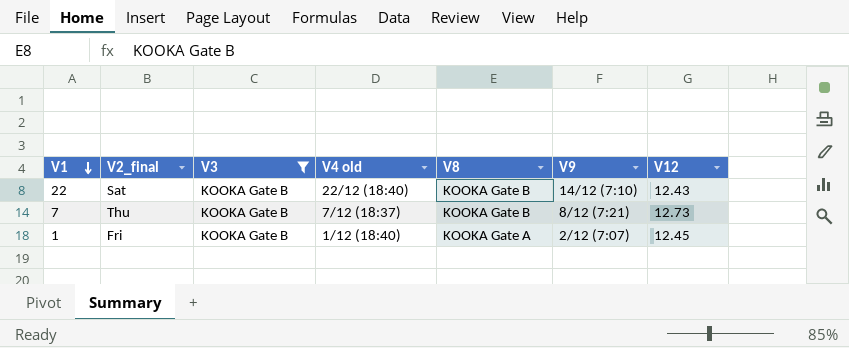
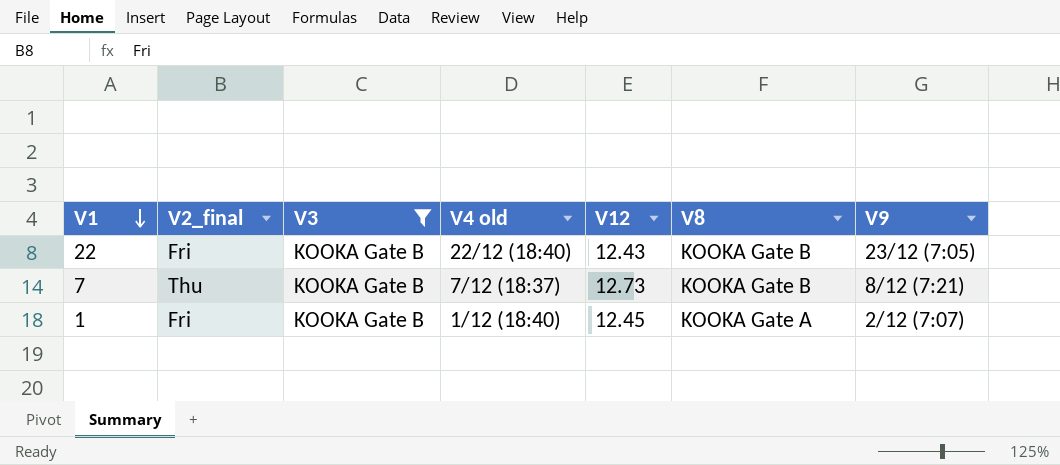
column V12 | position: 7 -> 5
22 | V2_final: Sat -> Fri
22 | V9: 14/12 (7:10) -> 23/12 (7:05)

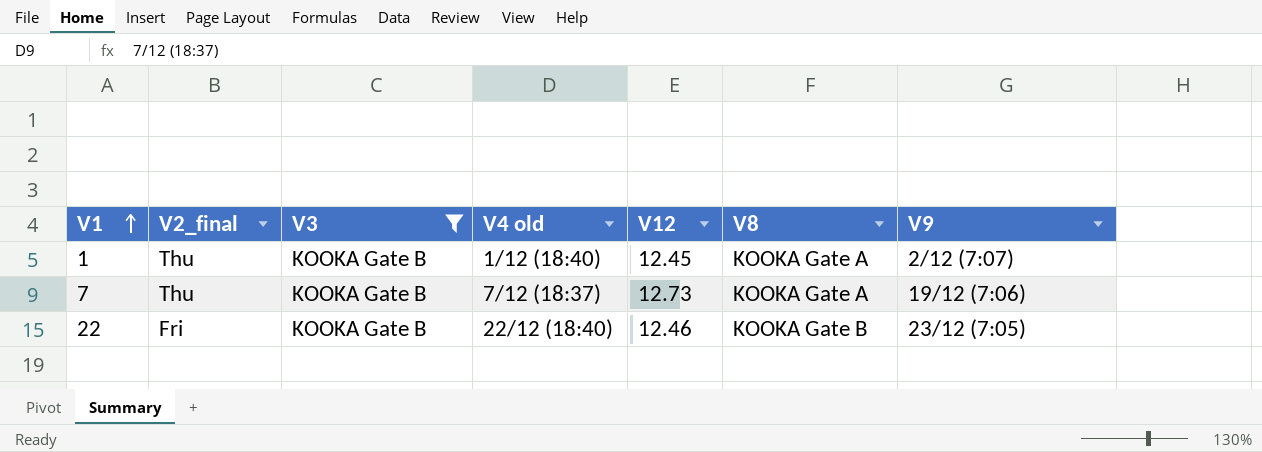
row order: V1 descending -> V1 ascending
1 | V2_final: Fri -> Thu
7 | V8: KOOKA Gate B -> KOOKA Gate A
7 | V9: 8/12 (7:21) -> 19/12 (7:06)
22 | V12: 12.43 -> 12.46

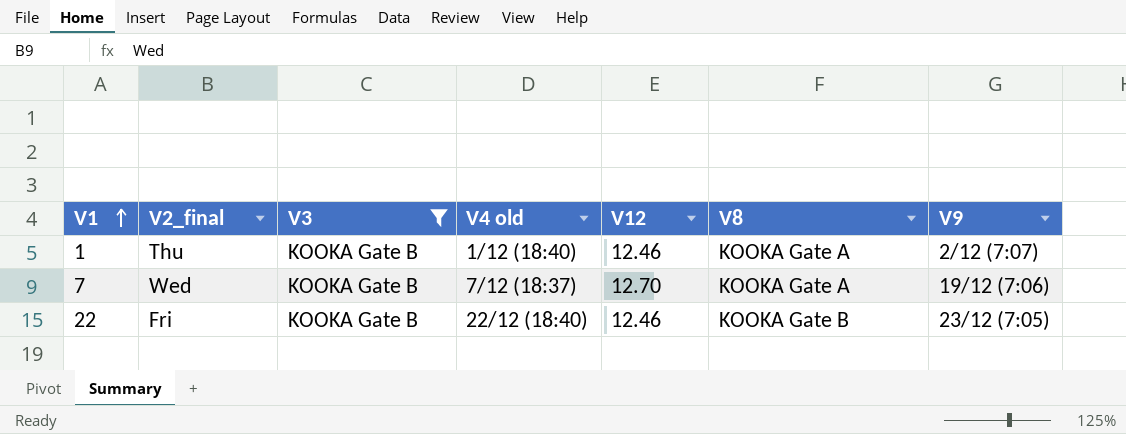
1 | V12: 12.45 -> 12.46
7 | V2_final: Thu -> Wed
7 | V12: 12.73 -> 12.70

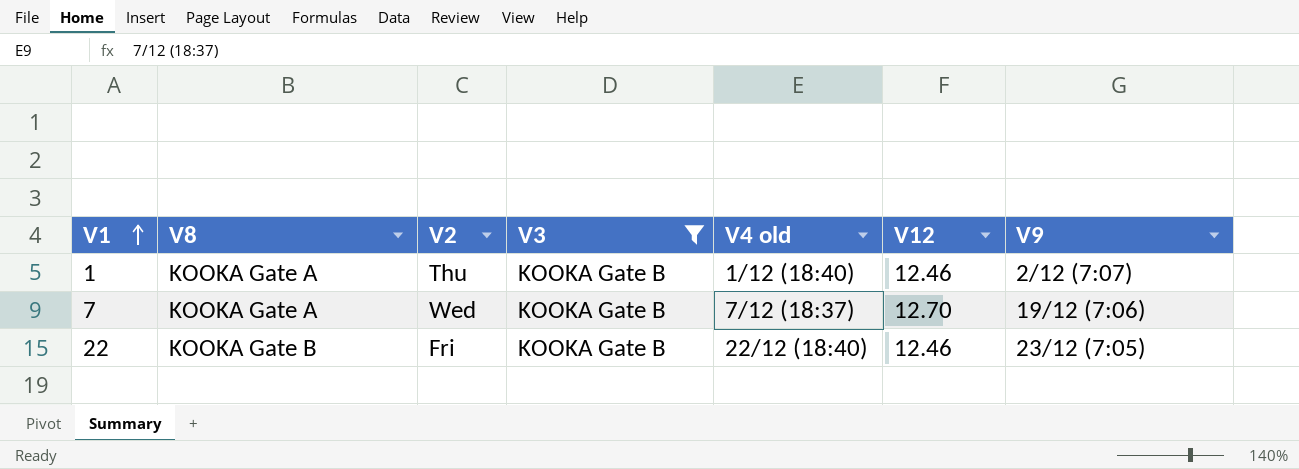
column V8 | position: 6 -> 2
column name: V2_final -> V2

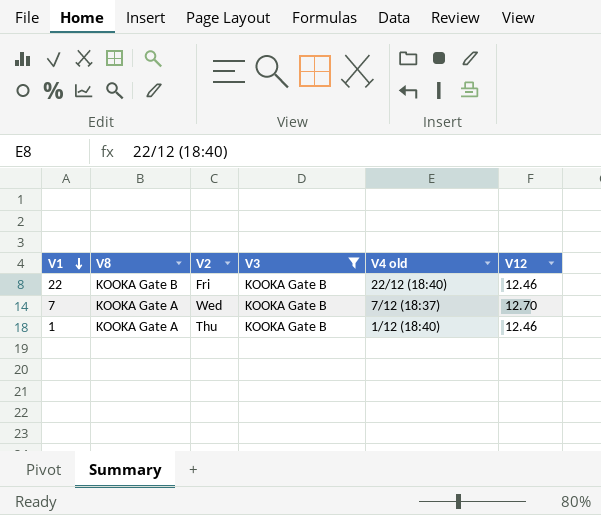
row order: V1 ascending -> V1 descending
column V9 | position: 7 -> none

